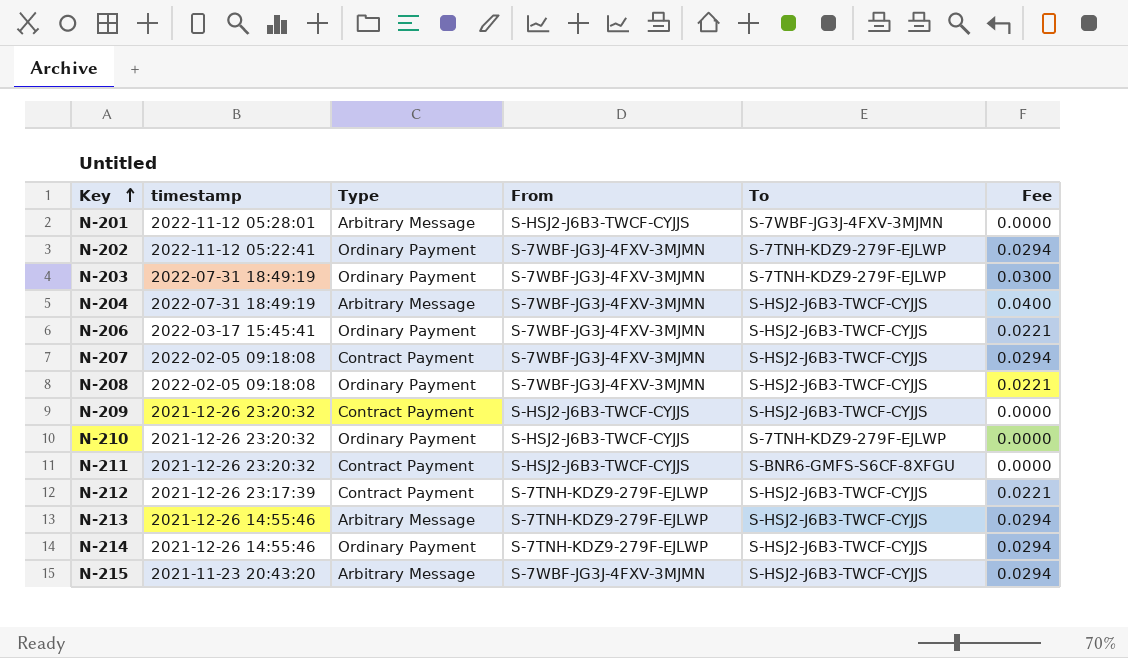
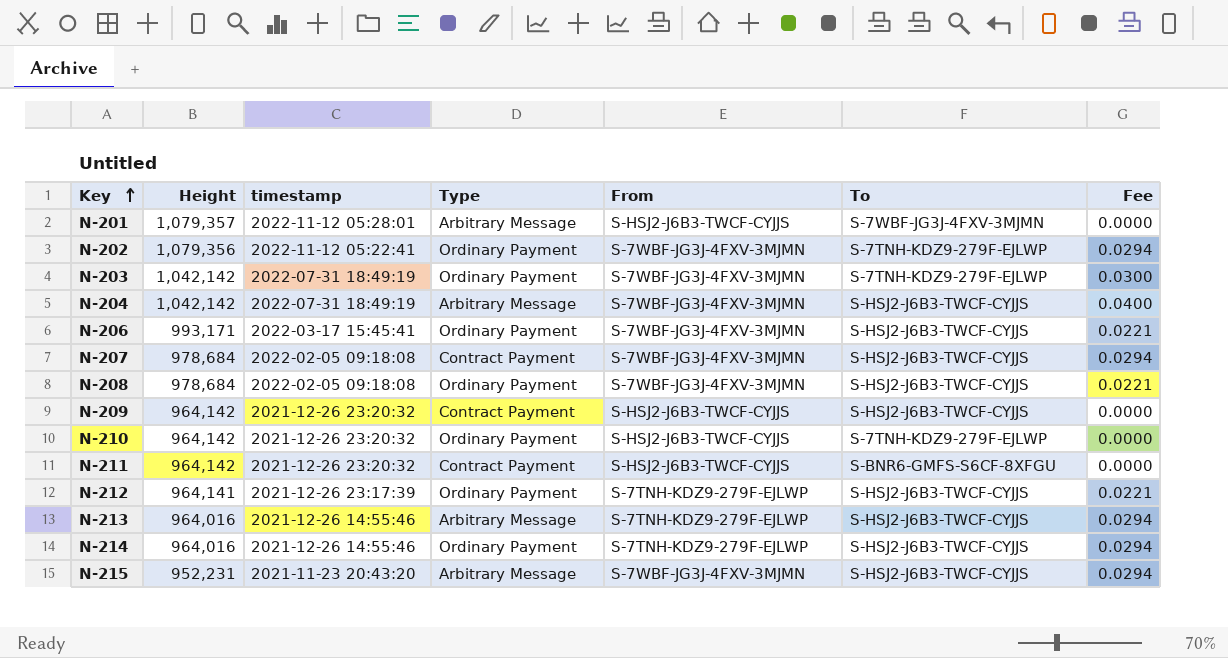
column Height | position: none -> 2
N-212 | Type: Contract Payment -> Ordinary Payment

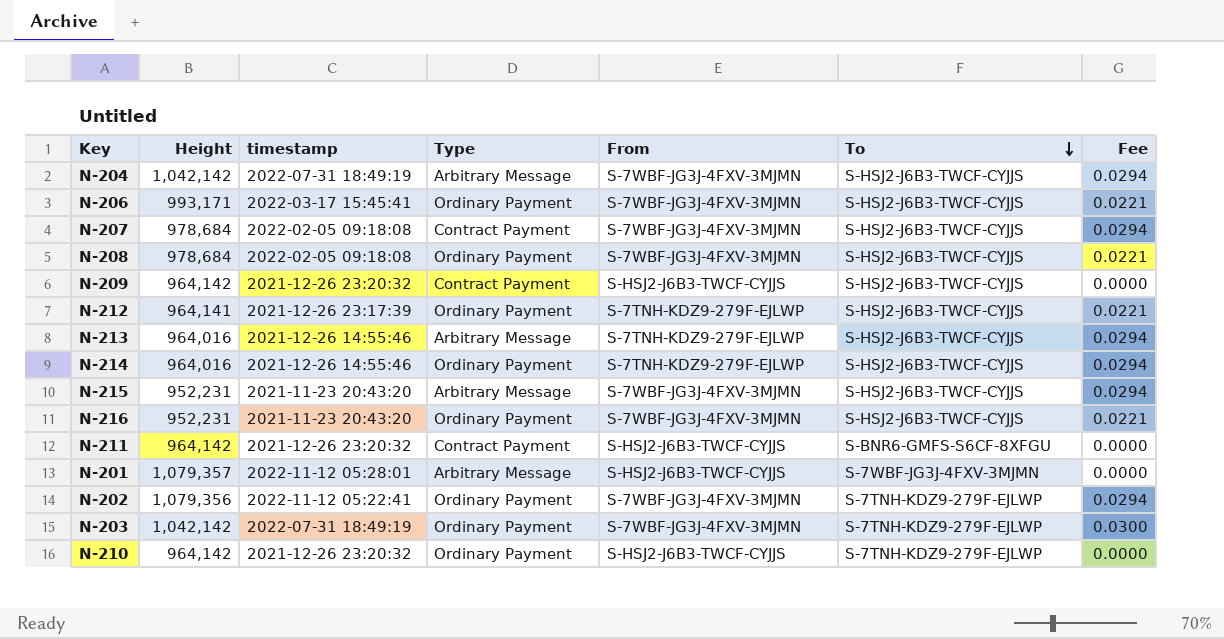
row order: Key ascending -> To descending
N-204 | Fee: 0.0400 -> 0.0294
row N-216: none -> 952,231 | 2021-11-23 20:43:20 | Ordinary Payment | S-7WBF-JG3J-4FXV-3MJMN | S-HSJ2-J6B3-TWCF-CYJJS | 0.0221

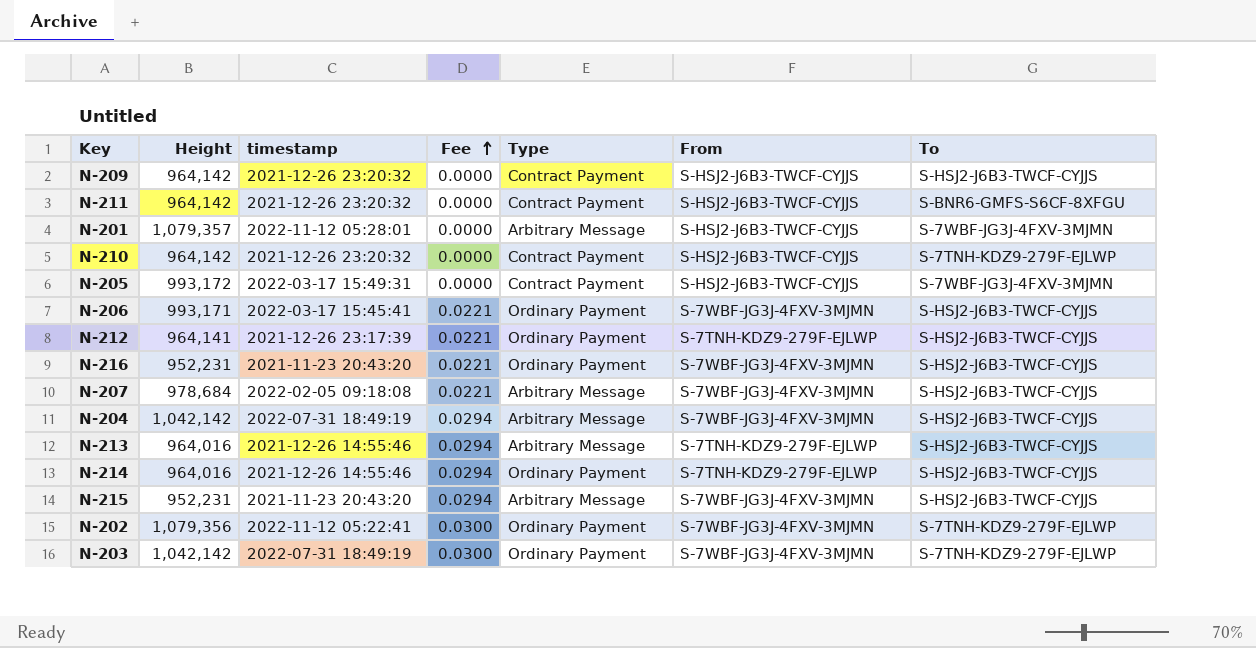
row order: To descending -> Fee ascending
column Fee | position: 7 -> 4
row N-208: 978,684 | 2022-02-05 09:18:08 | Ordinary Payment | S-7WBF-JG3J-4FXV-3MJMN | S-HSJ2-J6B3-TWCF-CYJJS | 0.0221 -> none
N-210 | Type: Ordinary Payment -> Contract Payment
row N-205: none -> 993,172 | 2022-03-17 15:49:31 | 0.0000 | Contract Payment | S-HSJ2-J6B3-TWCF-CYJJS | S-7WBF-JG3J-4FXV-3MJMN
N-207 | Fee: 0.0294 -> 0.0221
N-207 | Type: Contract Payment -> Arbitrary Message
N-202 | Fee: 0.0294 -> 0.0300

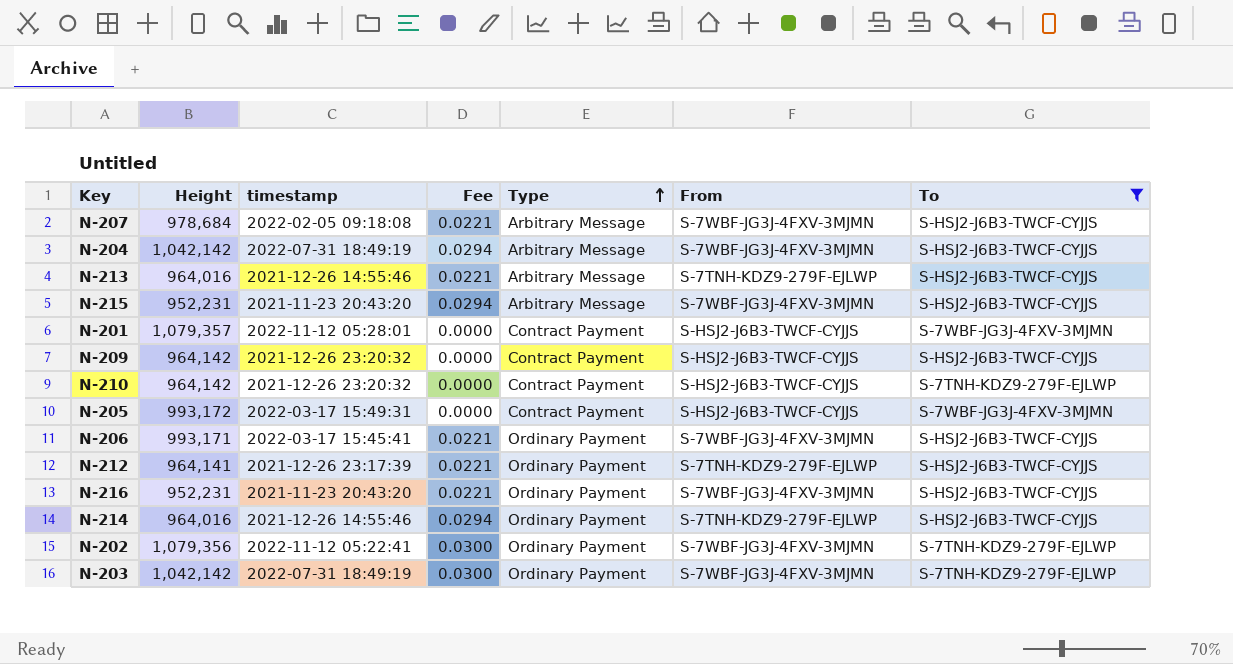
filter: none -> To != S-BNR6-GMFS-S6CF-8XFGU
row order: Fee ascending -> Type ascending
N-213 | Fee: 0.0294 -> 0.0221
N-201 | Type: Arbitrary Message -> Contract Payment

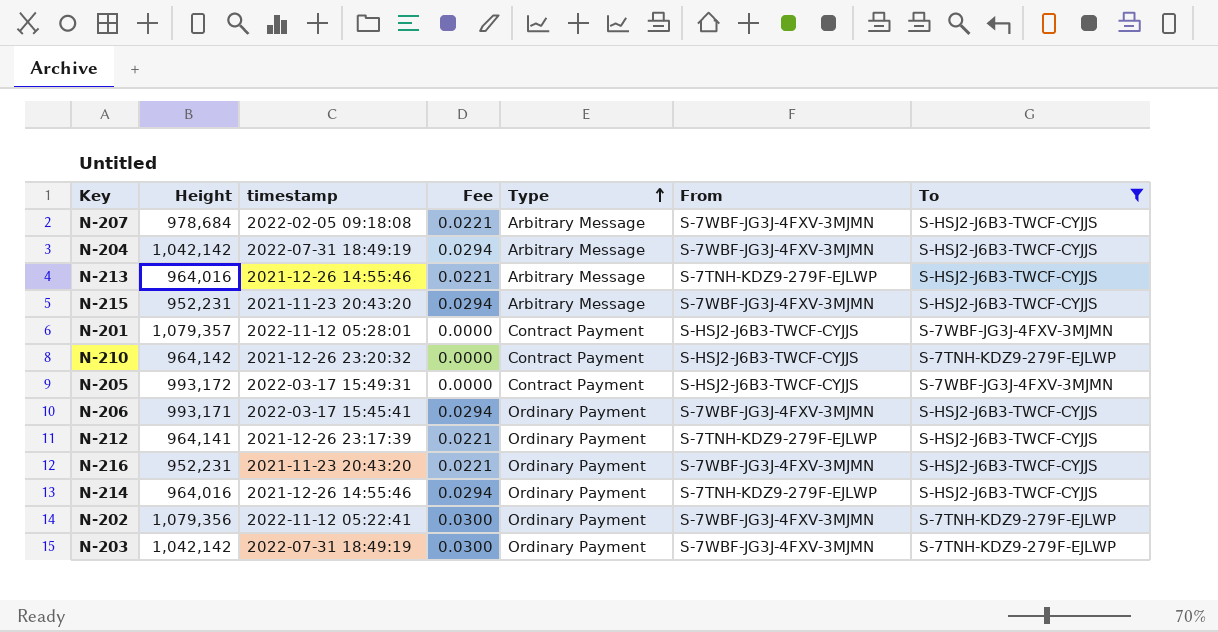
row N-209: 964,142 | 2021-12-26 23:20:32 | 0.0000 | Contract Payment | S-HSJ2-J6B3-TWCF-CYJJS | S-HSJ2-J6B3-TWCF-CYJJS -> none
N-206 | Fee: 0.0221 -> 0.0294

